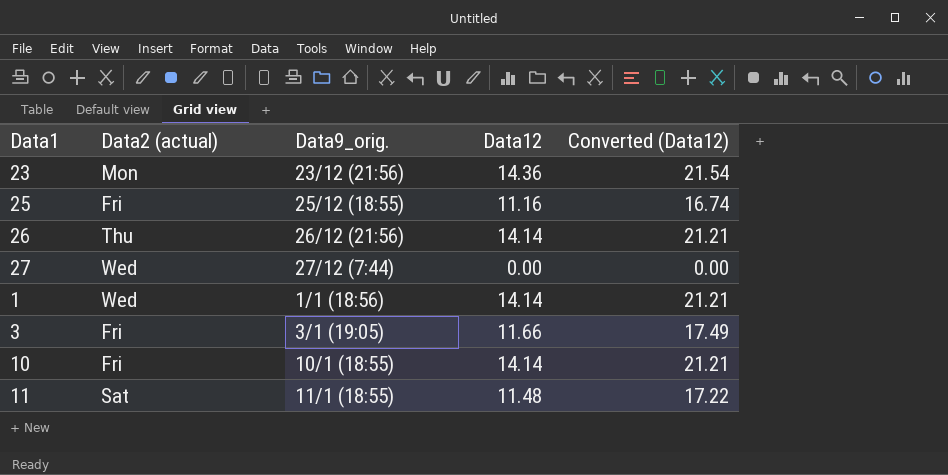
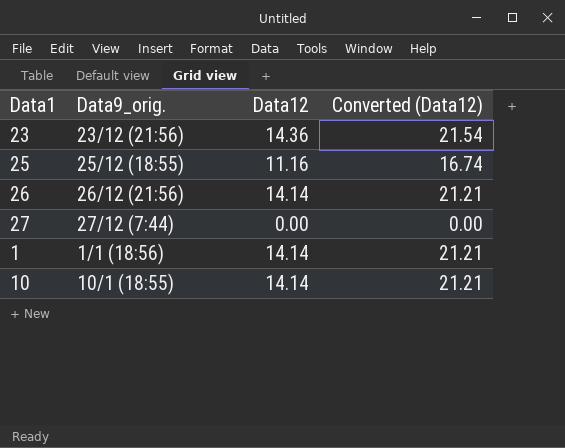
column Data2 (actual) | position: 2 -> none
row 3: Fri | 3/1 (19:05) | 11.66 | 17.49 -> none
row 11: Sat | 11/1 (18:55) | 11.48 | 17.22 -> none

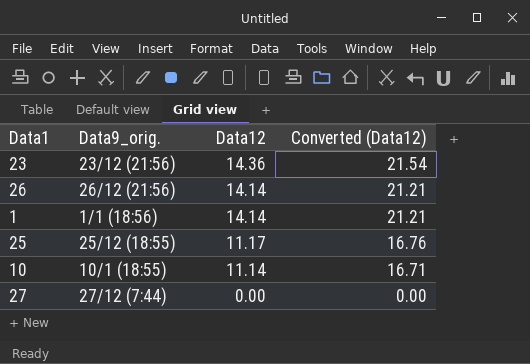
row order: none -> Data12 descending
25 | Data12: 11.16 -> 11.17
25 | Converted (Data12): 16.74 -> 16.76
10 | Data12: 14.14 -> 11.14
10 | Converted (Data12): 21.21 -> 16.71

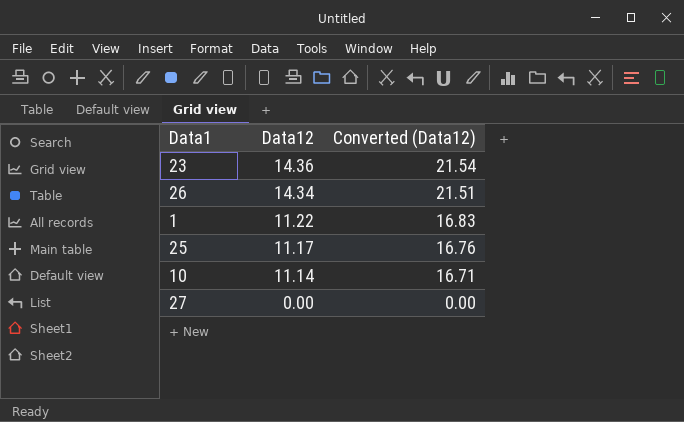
column Data9_orig. | position: 2 -> none
26 | Data12: 14.14 -> 14.34
26 | Converted (Data12): 21.21 -> 21.51
1 | Data12: 14.14 -> 11.22
1 | Converted (Data12): 21.21 -> 16.83

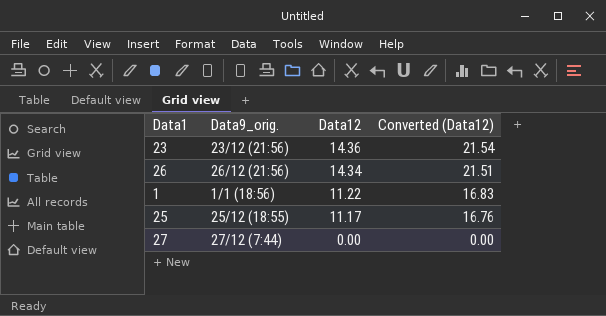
column Data9_orig. | position: none -> 2
row 10: 11.14 | 16.71 -> none

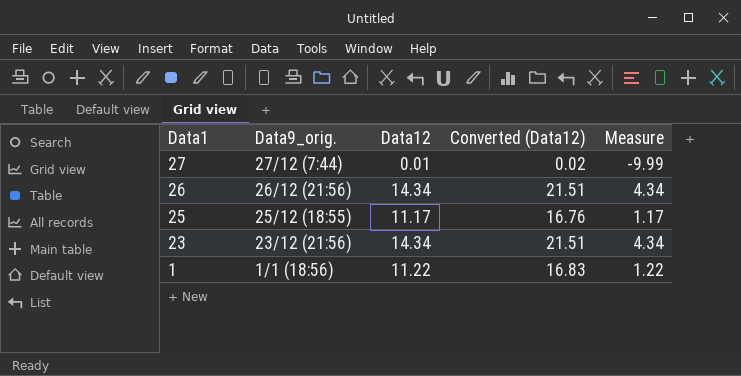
row order: Data12 descending -> Data1 descending
column Measure | formula: none -> [Data12] - 10
27 | Data12: 0.00 -> 0.01
27 | Converted (Data12): 0.00 -> 0.02
23 | Data12: 14.36 -> 14.34
23 | Converted (Data12): 21.54 -> 21.51

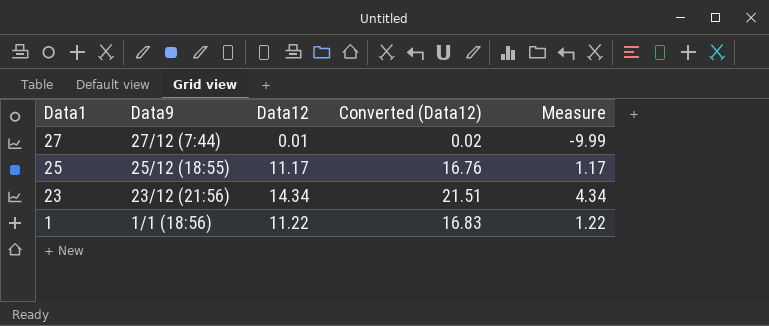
column name: Data9_orig. -> Data9
row 26: 26/12 (21:56) | 14.34 | 21.51 | 4.34 -> none

